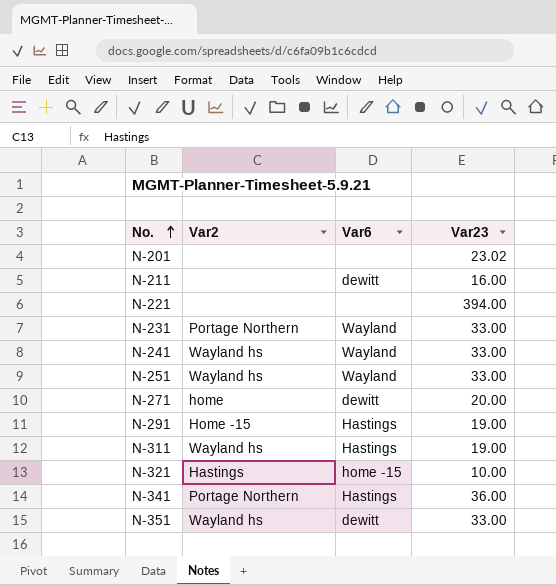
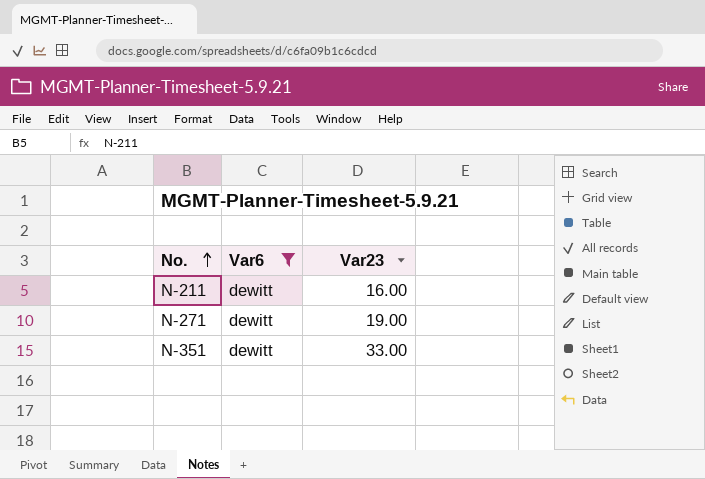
filter: none -> Var6 = dewitt
column Var2 | position: 2 -> none
N-271 | Var23: 20.00 -> 19.00

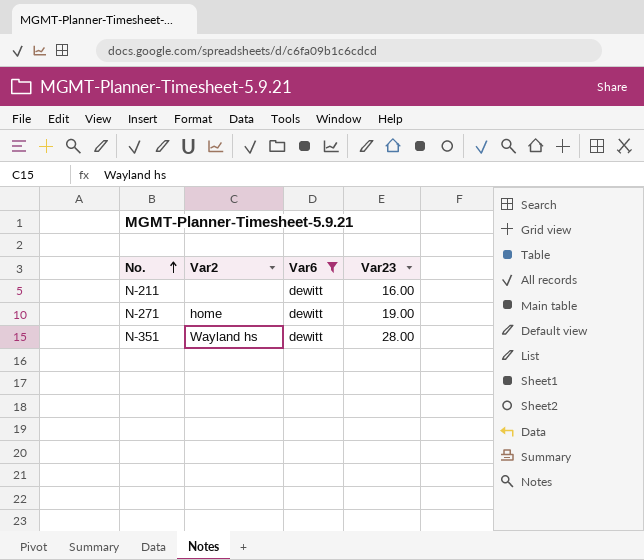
column Var2 | position: none -> 2
N-351 | Var23: 33.00 -> 28.00

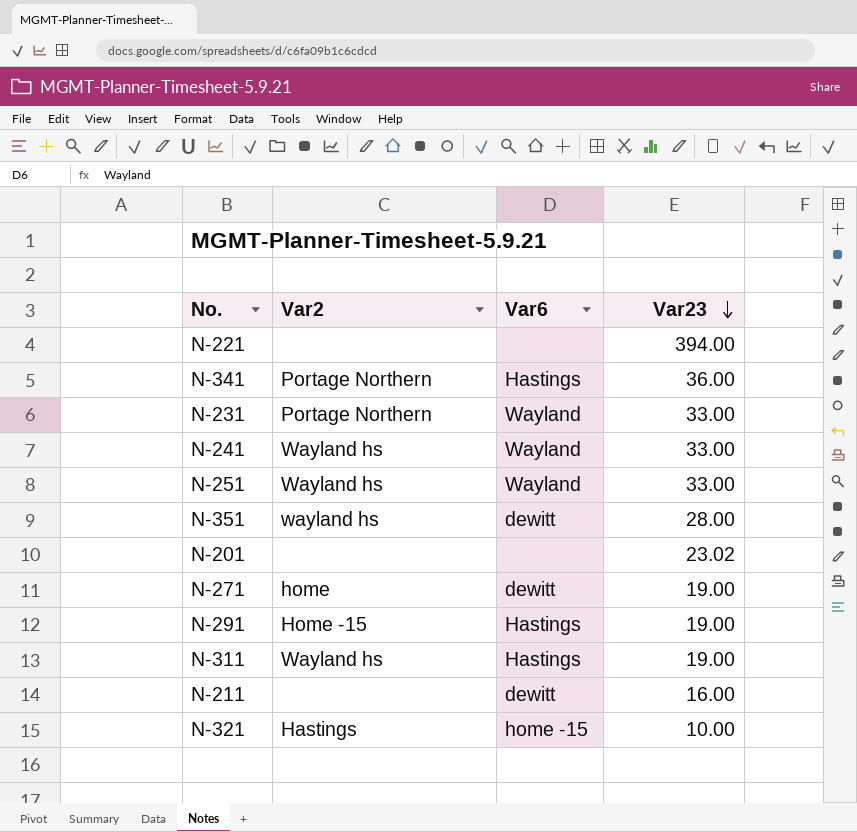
filter: Var6 = dewitt -> none
row order: No. ascending -> Var23 descending
N-351 | Var2: Wayland hs -> wayland hs

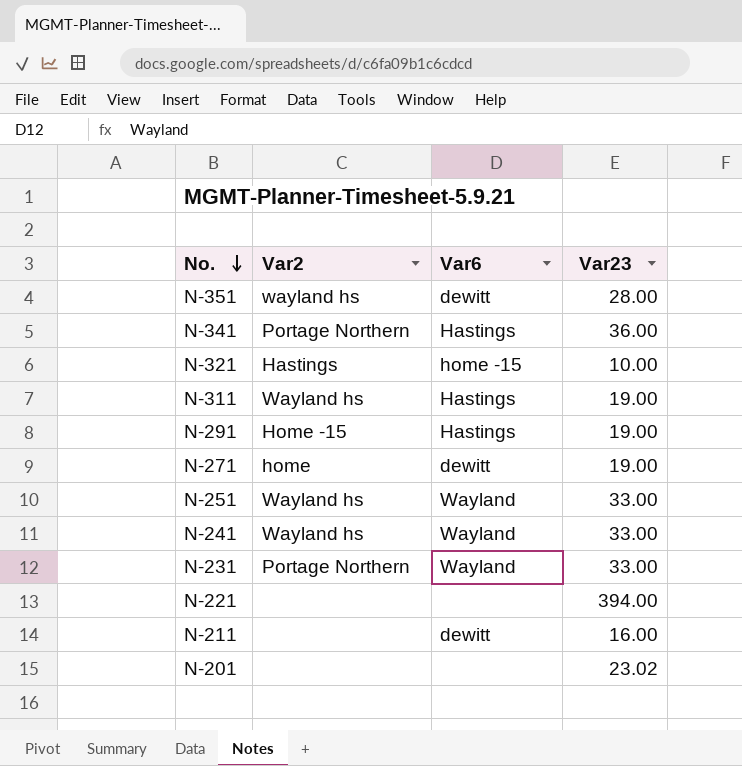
row order: Var23 descending -> No. descending

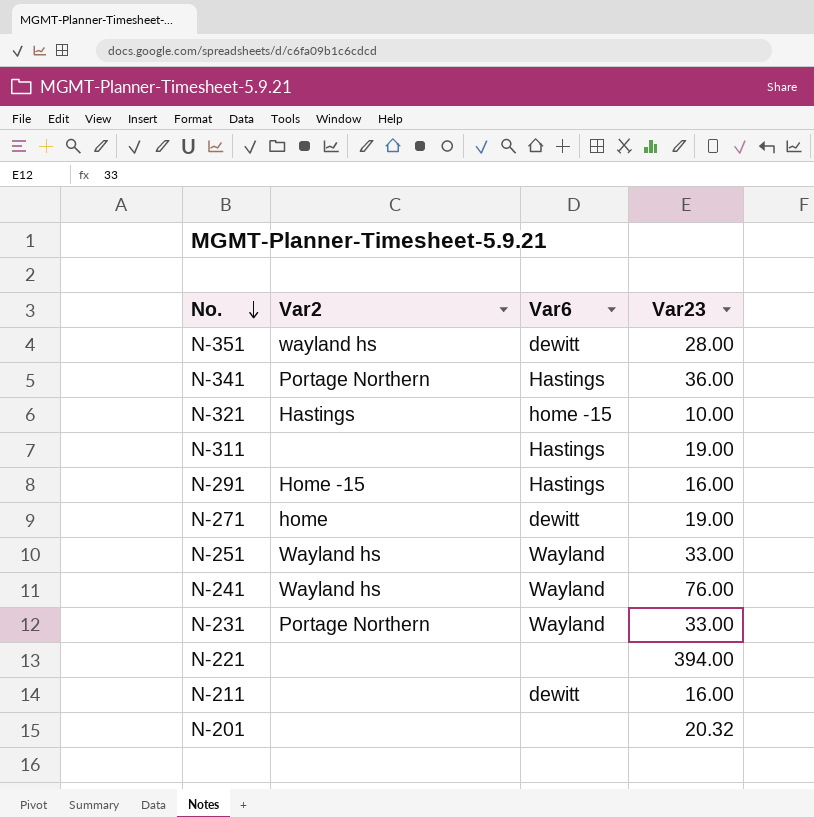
N-311 | Var2: Wayland hs -> none
N-291 | Var23: 19.00 -> 16.00
N-241 | Var23: 33.00 -> 76.00
N-201 | Var23: 23.02 -> 20.32

